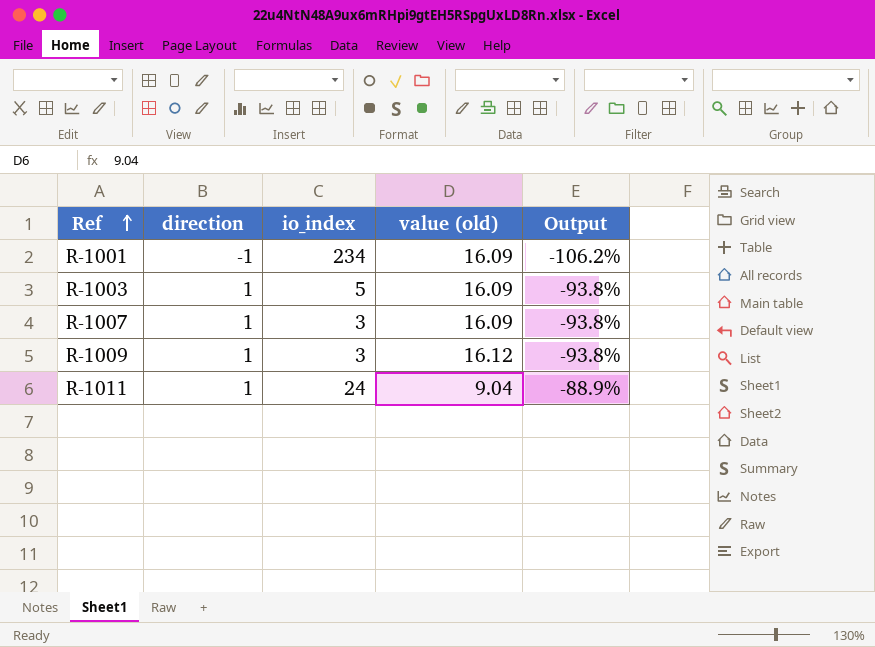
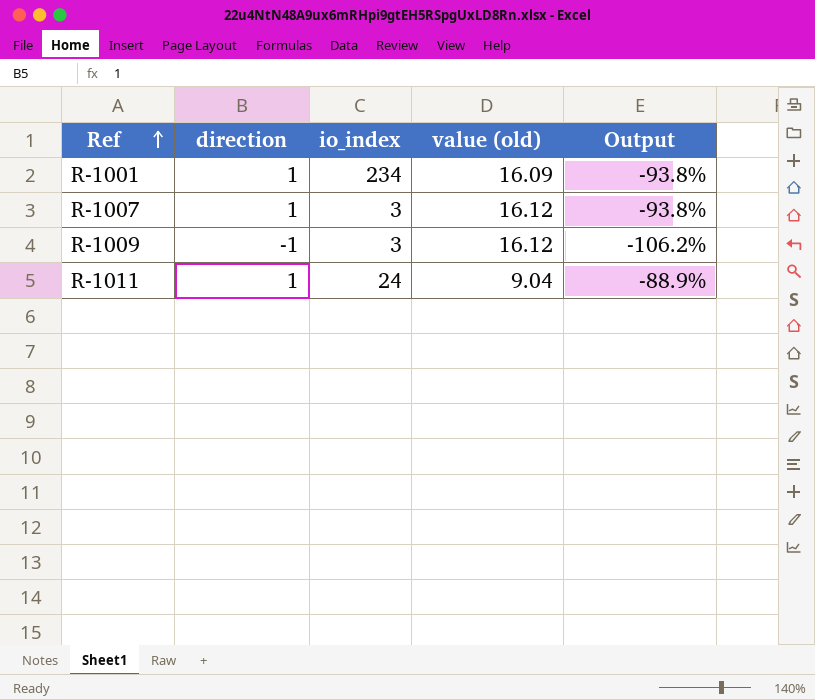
row R-1003: 1 | 5 | 16.09 | -93.8% -> none
R-1001 | direction: -1 -> 1
R-1001 | Output: -106.2% -> -93.8%
R-1007 | value (old): 16.09 -> 16.12
R-1009 | direction: 1 -> -1
R-1009 | Output: -93.8% -> -106.2%

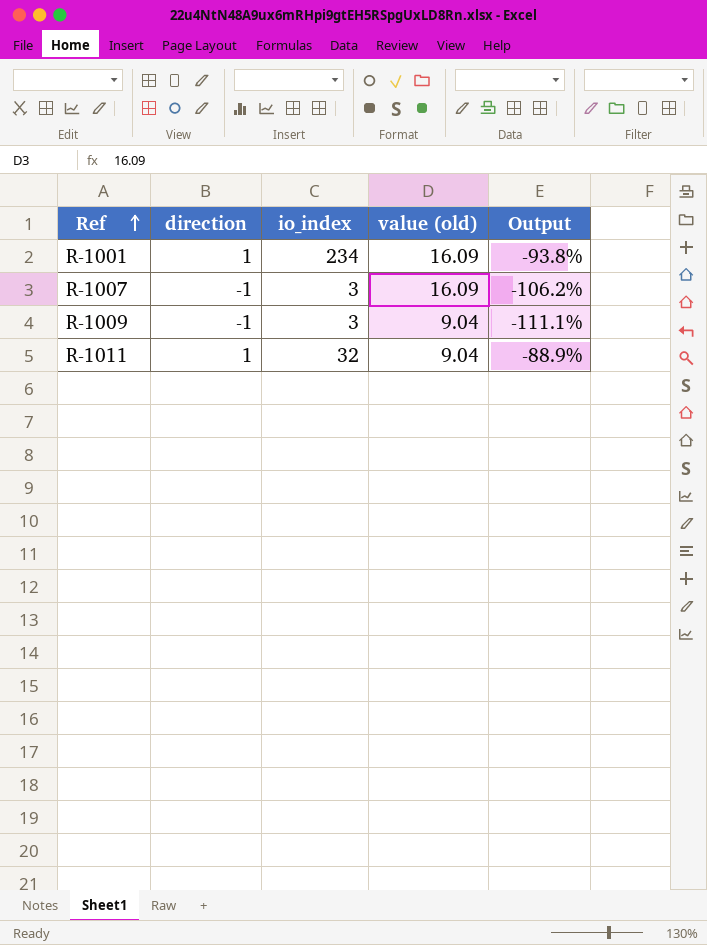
R-1007 | direction: 1 -> -1
R-1007 | value (old): 16.12 -> 16.09
R-1007 | Output: -93.8% -> -106.2%
R-1009 | value (old): 16.12 -> 9.04
R-1009 | Output: -106.2% -> -111.1%
R-1011 | io_index: 24 -> 32

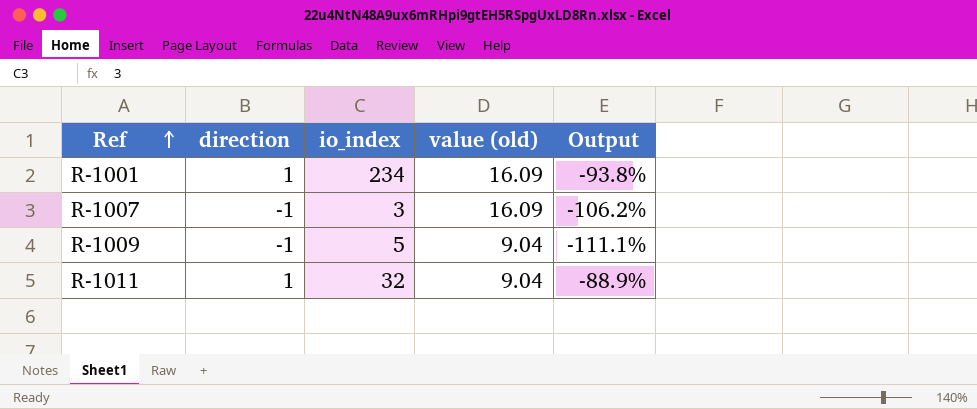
R-1009 | io_index: 3 -> 5

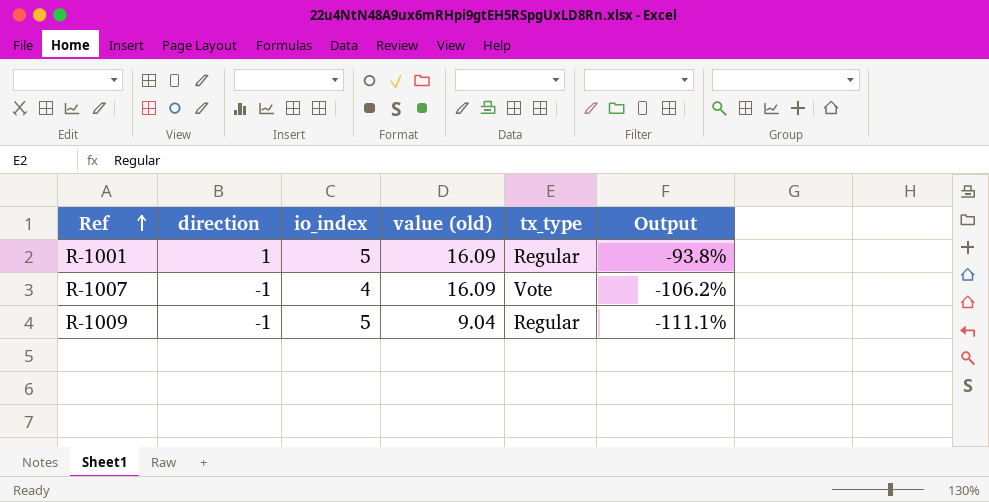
column tx_type | position: none -> 5
row R-1011: 1 | 32 | 9.04 | -88.9% -> none
R-1001 | io_index: 234 -> 5
R-1007 | io_index: 3 -> 4

